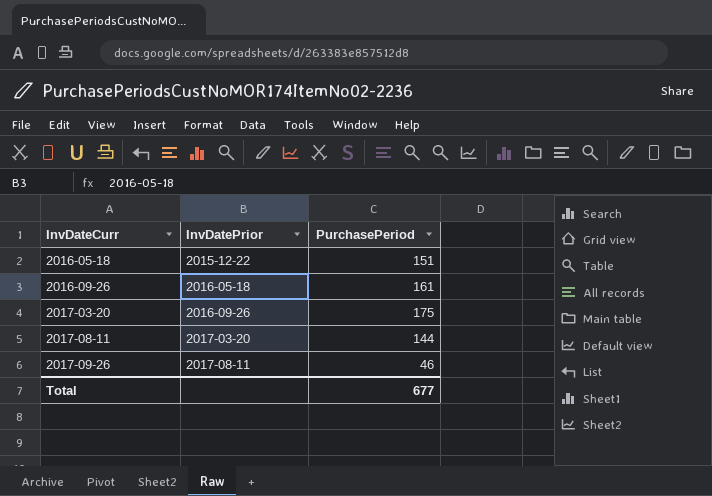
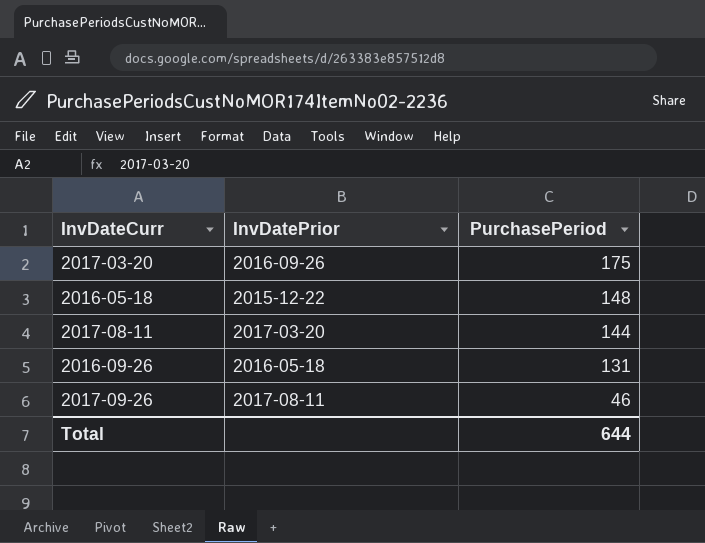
row order: InvDateCurr ascending -> PurchasePeriod descending
2016-05-18 | PurchasePeriod: 151 -> 148
2016-09-26 | PurchasePeriod: 161 -> 131
Total | PurchasePeriod: 677 -> 644

